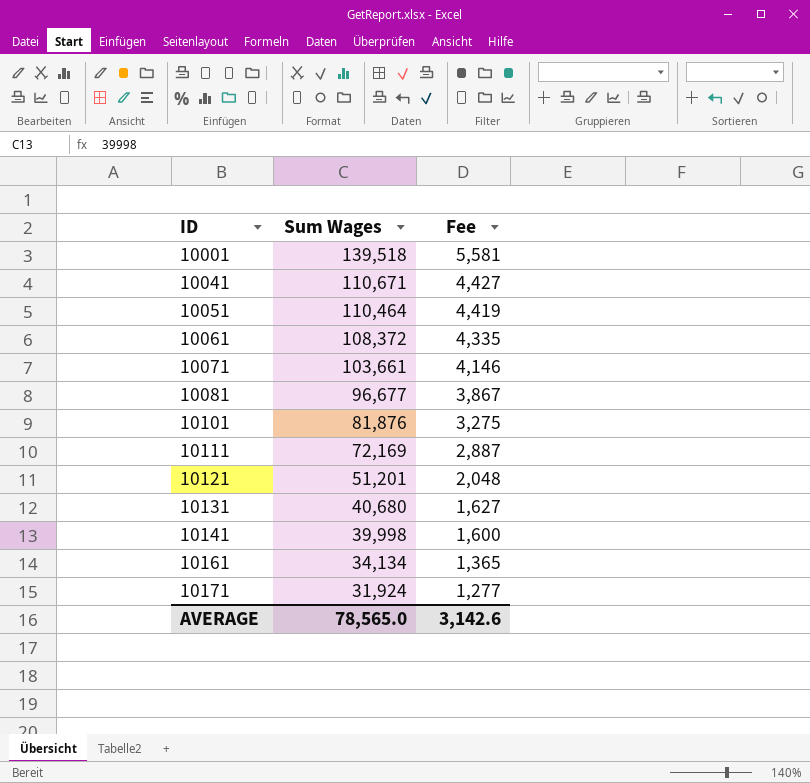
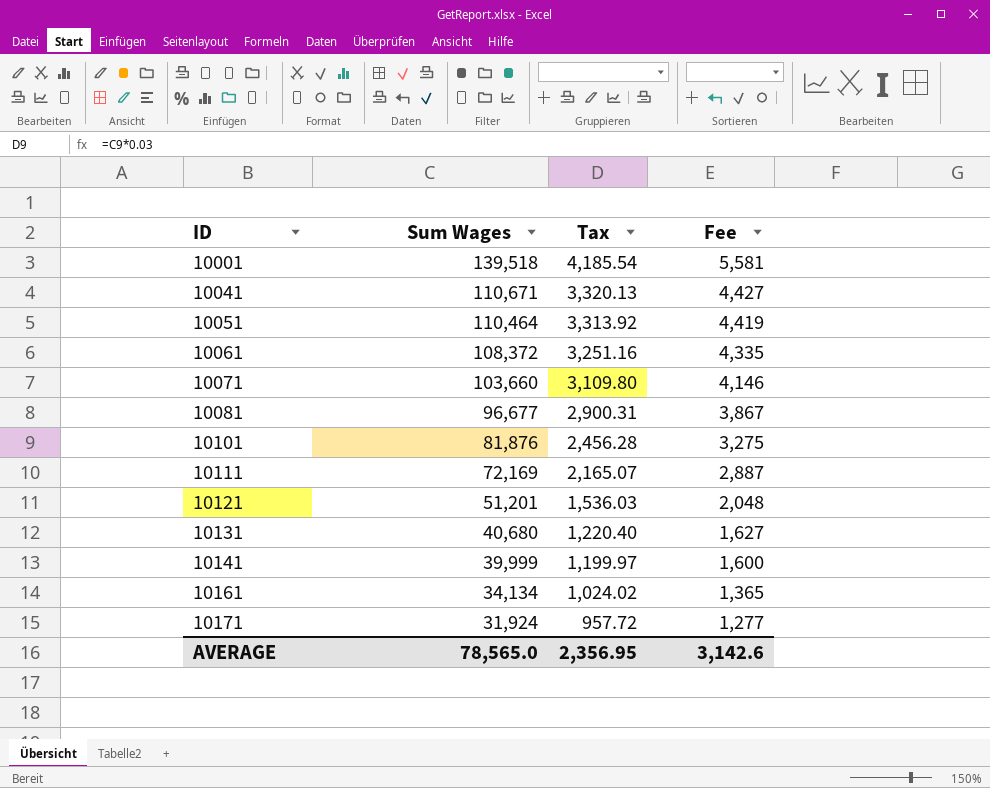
column Tax | formula: none -> [Sum Wages] * 0.03
10071 | Sum Wages: 103,661 -> 103,660
10141 | Sum Wages: 39,998 -> 39,999

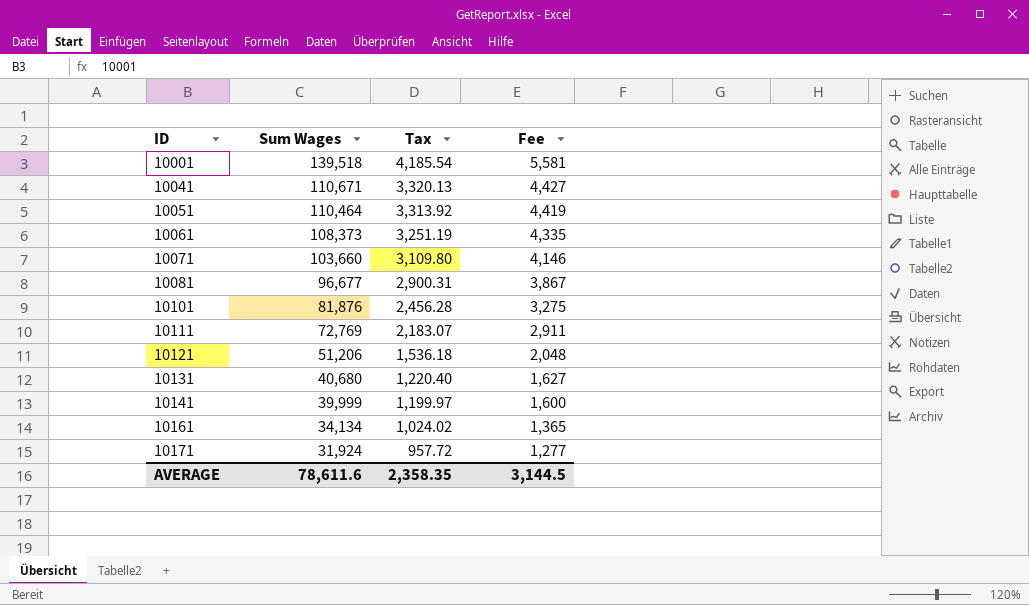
10061 | Sum Wages: 108,372 -> 108,373
10061 | Tax: 3,251.16 -> 3,251.19
10111 | Sum Wages: 72,169 -> 72,769
10111 | Tax: 2,165.07 -> 2,183.07
10111 | Fee: 2,887 -> 2,911
10121 | Sum Wages: 51,201 -> 51,206
10121 | Tax: 1,536.03 -> 1,536.18
AVERAGE | Sum Wages: 78,565.0 -> 78,611.6
AVERAGE | Tax: 2,356.95 -> 2,358.35
AVERAGE | Fee: 3,142.6 -> 3,144.5

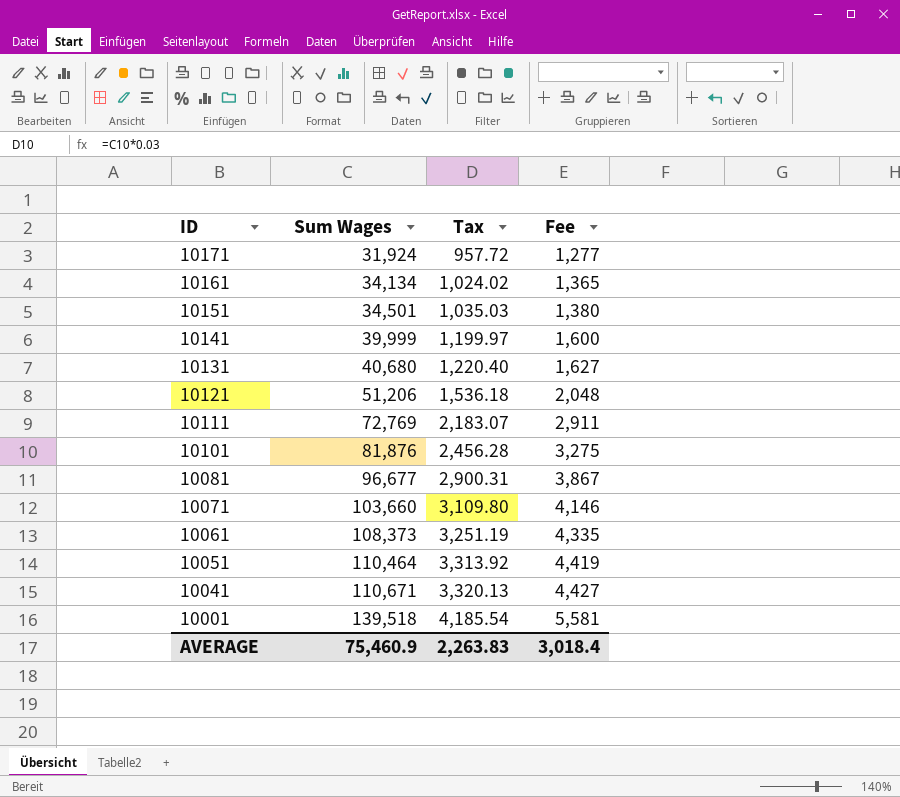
row order: ID ascending -> ID descending
row 10151: none -> 34,501 | 1,035.03 | 1,380
AVERAGE | Sum Wages: 78,611.6 -> 75,460.9
AVERAGE | Tax: 2,358.35 -> 2,263.83
AVERAGE | Fee: 3,144.5 -> 3,018.4

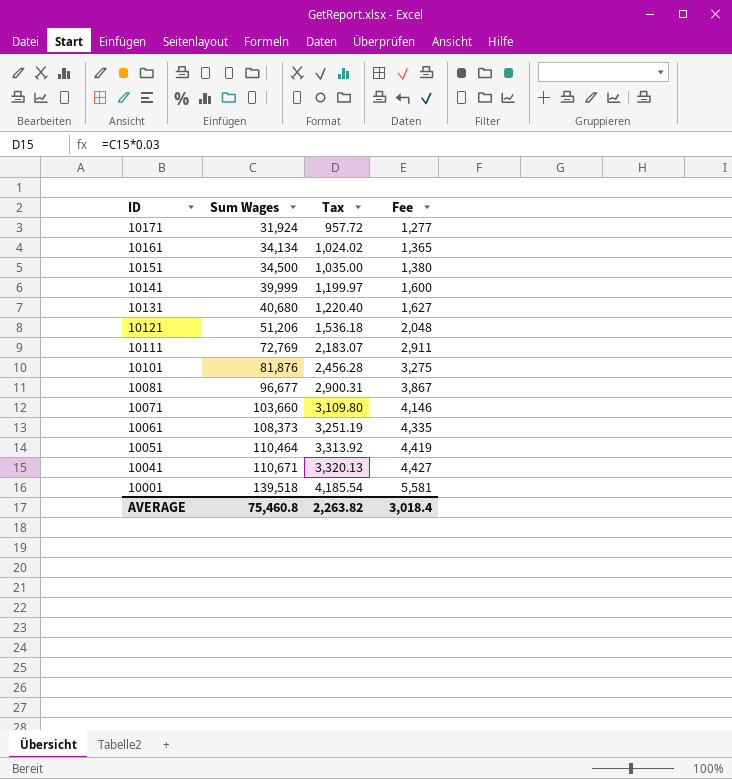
10151 | Sum Wages: 34,501 -> 34,500
10151 | Tax: 1,035.03 -> 1,035.00
AVERAGE | Sum Wages: 75,460.9 -> 75,460.8
AVERAGE | Tax: 2,263.83 -> 2,263.82

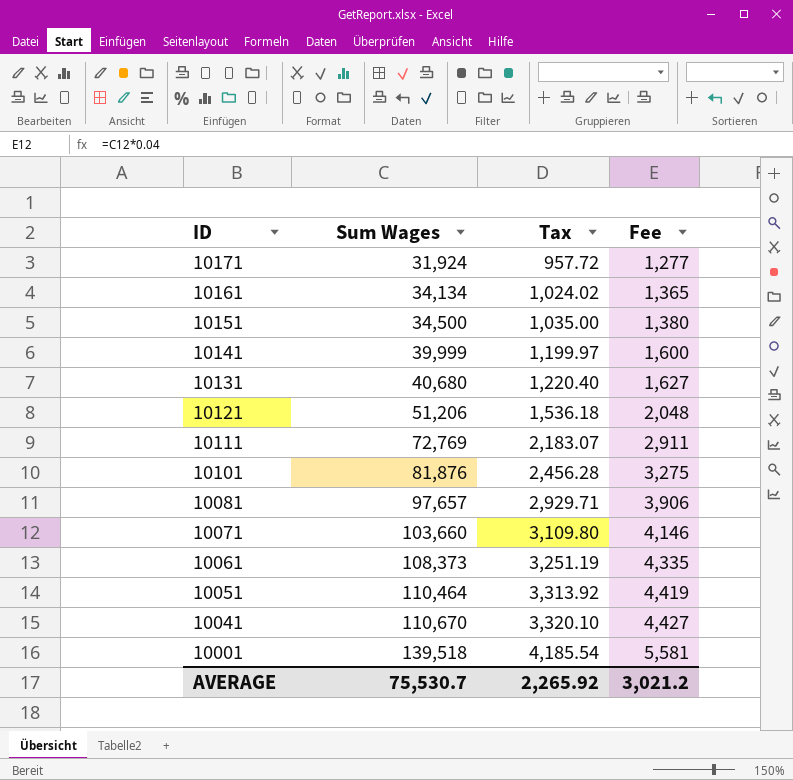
10081 | Sum Wages: 96,677 -> 97,657
10081 | Tax: 2,900.31 -> 2,929.71
10081 | Fee: 3,867 -> 3,906
10041 | Sum Wages: 110,671 -> 110,670
10041 | Tax: 3,320.13 -> 3,320.10
AVERAGE | Sum Wages: 75,460.8 -> 75,530.7
AVERAGE | Tax: 2,263.82 -> 2,265.92
AVERAGE | Fee: 3,018.4 -> 3,021.2

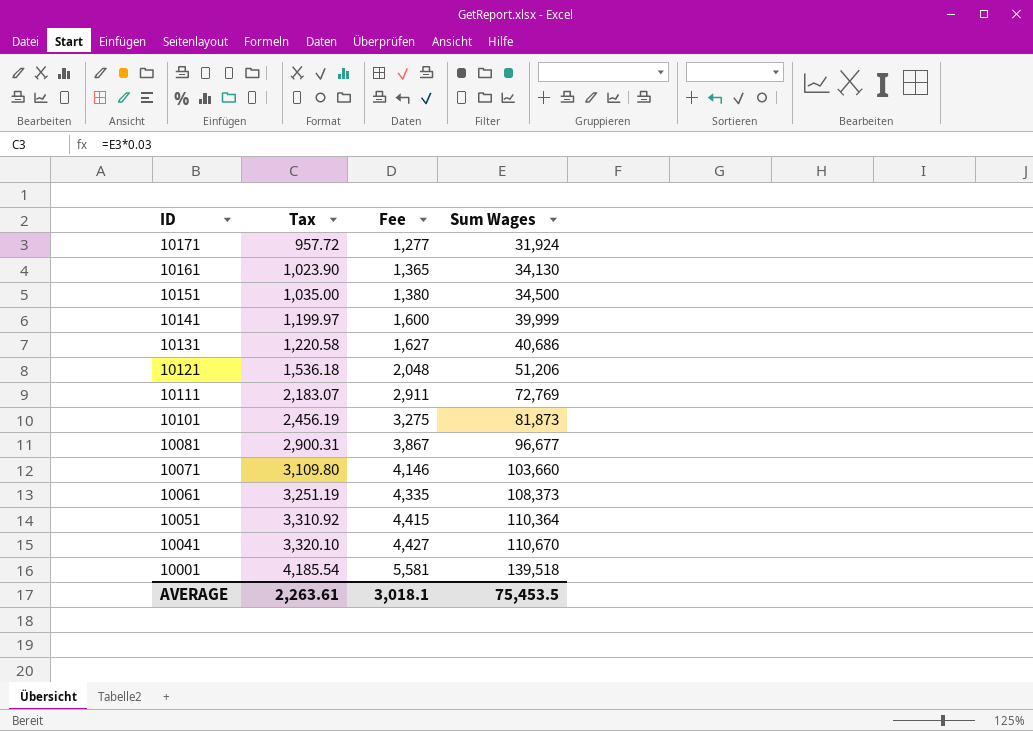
column Sum Wages | position: 2 -> 4
10161 | Tax: 1,024.02 -> 1,023.90
10161 | Sum Wages: 34,134 -> 34,130
10131 | Tax: 1,220.40 -> 1,220.58
10131 | Sum Wages: 40,680 -> 40,686
10101 | Tax: 2,456.28 -> 2,456.19
10101 | Sum Wages: 81,876 -> 81,873
10081 | Tax: 2,929.71 -> 2,900.31
10081 | Fee: 3,906 -> 3,867
10081 | Sum Wages: 97,657 -> 96,677
10051 | Tax: 3,313.92 -> 3,310.92
10051 | Fee: 4,419 -> 4,415
10051 | Sum Wages: 110,464 -> 110,364
AVERAGE | Tax: 2,265.92 -> 2,263.61
AVERAGE | Fee: 3,021.2 -> 3,018.1
AVERAGE | Sum Wages: 75,530.7 -> 75,453.5

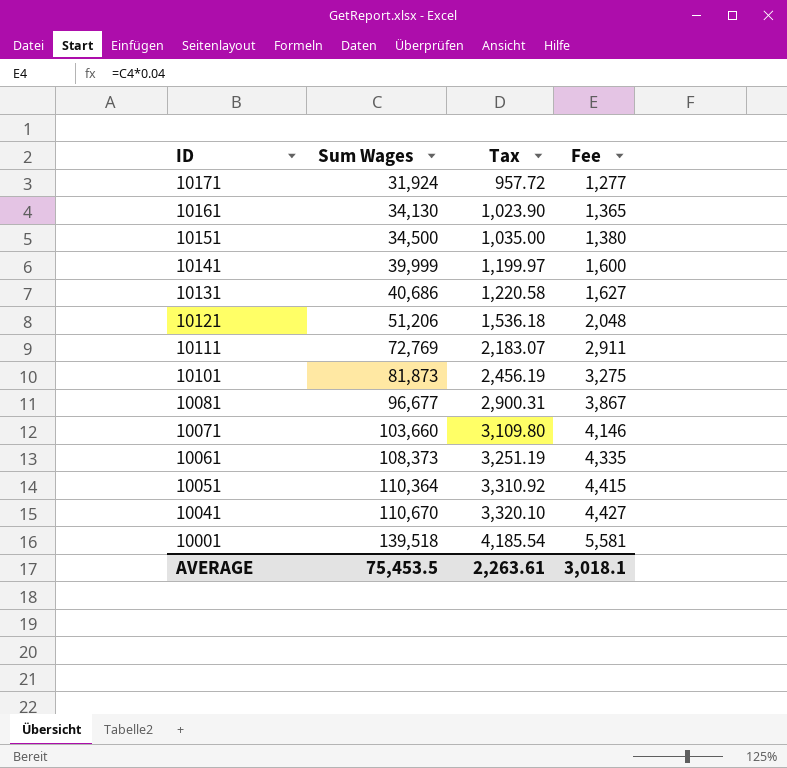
column Sum Wages | position: 4 -> 2

